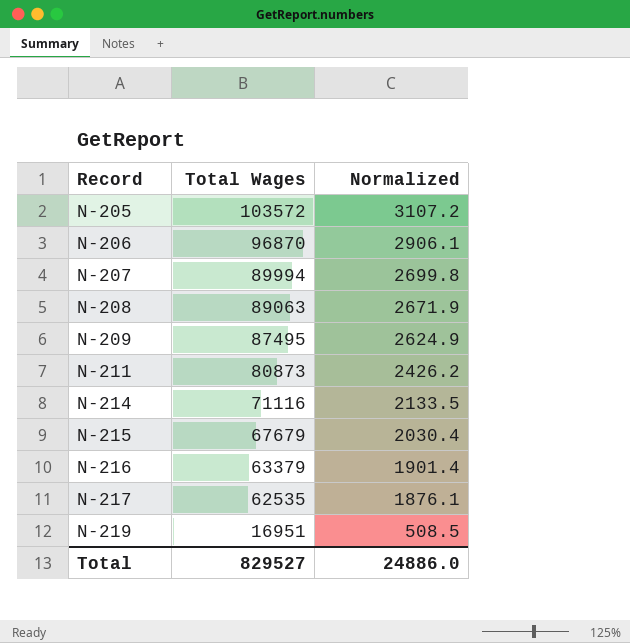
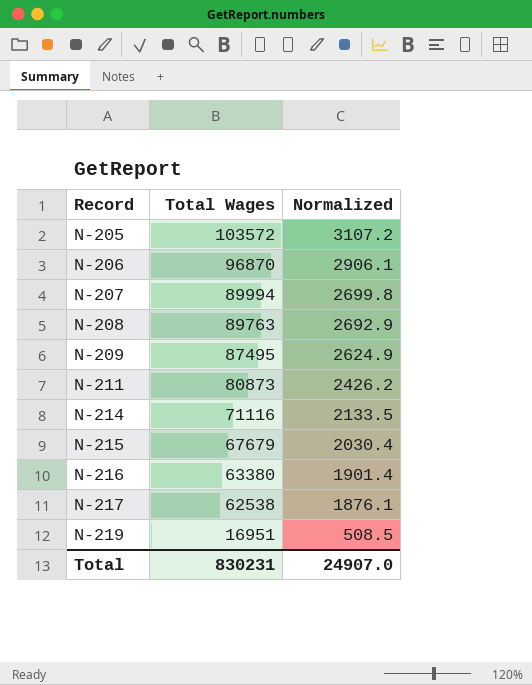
N-208 | Total Wages: 89063 -> 89763
N-208 | Normalized: 2671.9 -> 2692.9
N-216 | Total Wages: 63379 -> 63380
N-217 | Total Wages: 62535 -> 62538
Total | Total Wages: 829527 -> 830231
Total | Normalized: 24886.0 -> 24907.0

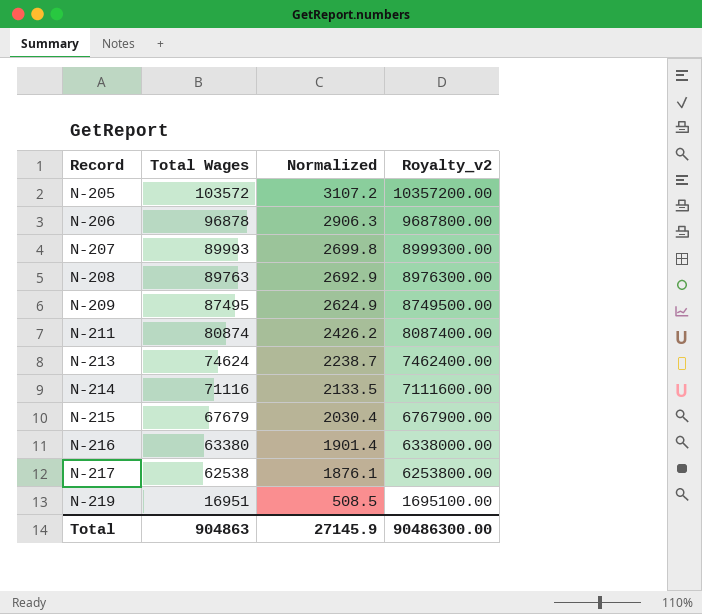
column Royalty_v2 | formula: none -> [Total Wages] * 100
N-206 | Total Wages: 96870 -> 96878
N-206 | Normalized: 2906.1 -> 2906.3
N-207 | Total Wages: 89994 -> 89993
N-211 | Total Wages: 80873 -> 80874
row N-213: none -> 74624 | 2238.7 | 7462400.00
Total | Total Wages: 830231 -> 904863
Total | Normalized: 24907.0 -> 27145.9

